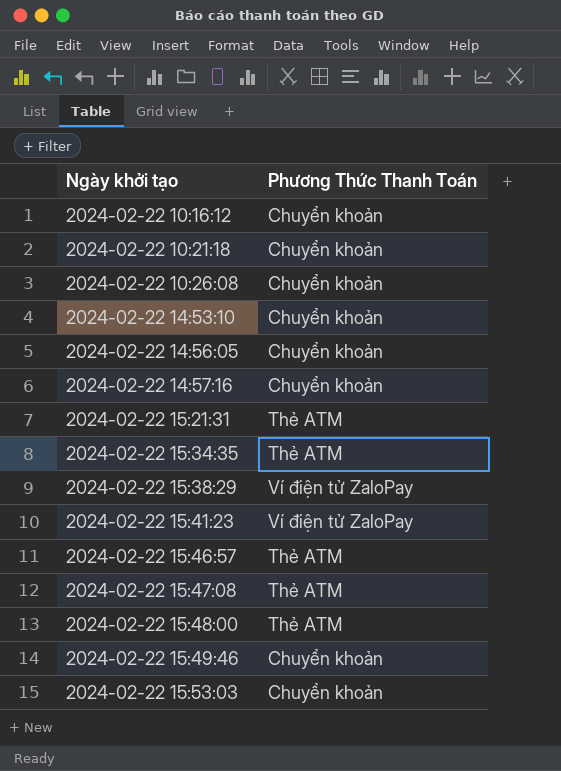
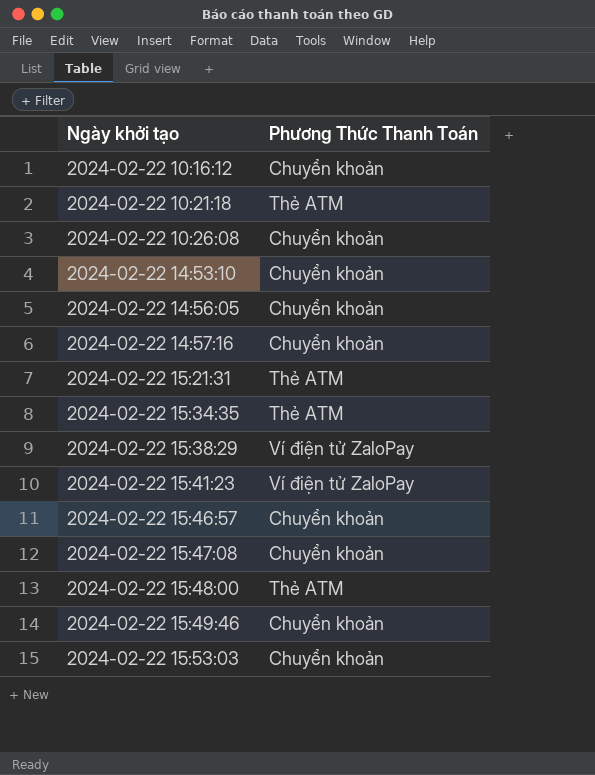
2024-02-22 10:21:18 | Phương Thức Thanh Toán: Chuyển khoản -> Thẻ ATM
2024-02-22 15:46:57 | Phương Thức Thanh Toán: Thẻ ATM -> Chuyển khoản
2024-02-22 15:47:08 | Phương Thức Thanh Toán: Thẻ ATM -> Chuyển khoản

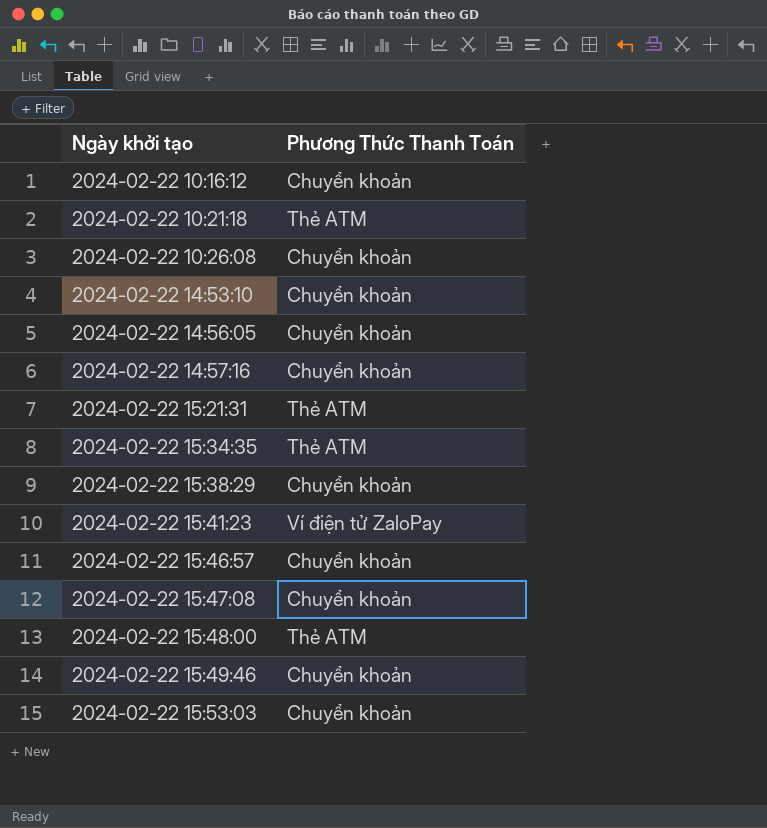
2024-02-22 15:38:29 | Phương Thức Thanh Toán: Ví điện tử ZaloPay -> Chuyển khoản

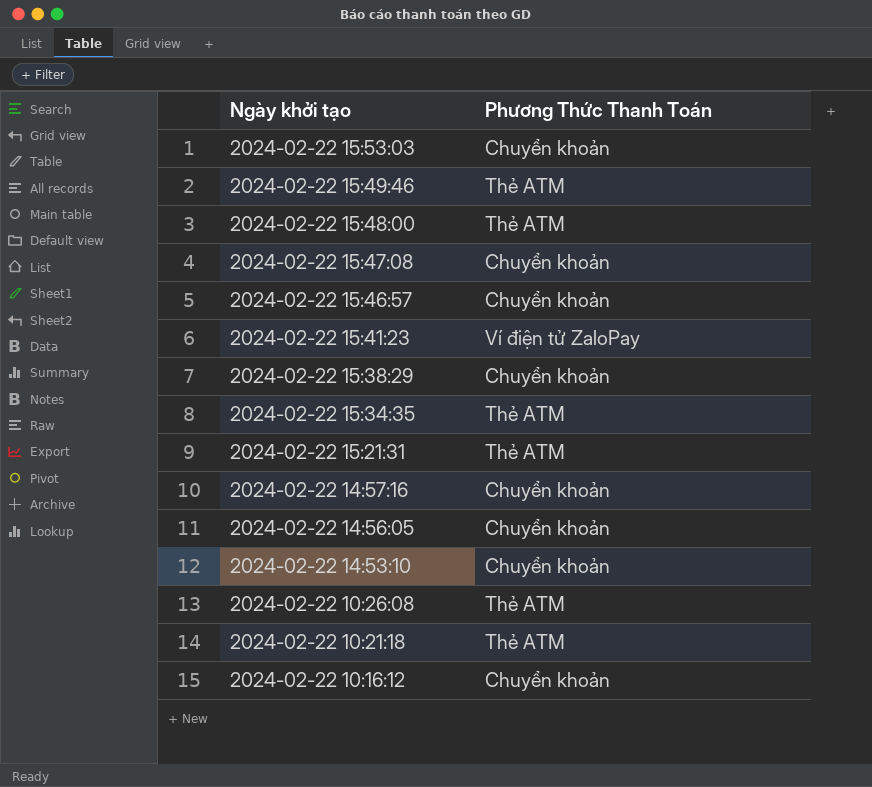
row order: Ngày khởi tạo ascending -> Ngày khởi tạo descending
2024-02-22 15:49:46 | Phương Thức Thanh Toán: Chuyển khoản -> Thẻ ATM
2024-02-22 10:26:08 | Phương Thức Thanh Toán: Chuyển khoản -> Thẻ ATM

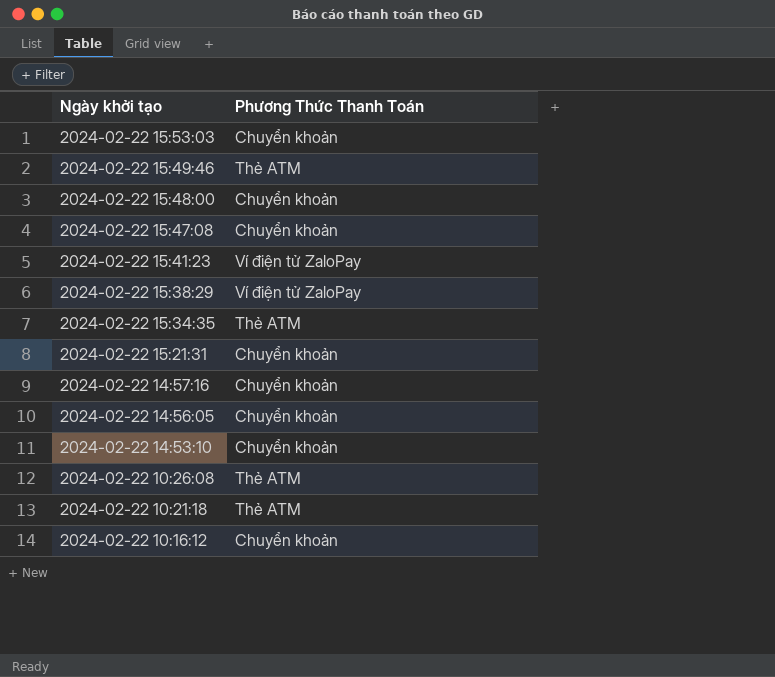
row 2024-02-22 15:46:57: Chuyển khoản -> none
2024-02-22 15:48:00 | Phương Thức Thanh Toán: Thẻ ATM -> Chuyển khoản
2024-02-22 15:38:29 | Phương Thức Thanh Toán: Chuyển khoản -> Ví điện tử ZaloPay
2024-02-22 15:21:31 | Phương Thức Thanh Toán: Thẻ ATM -> Chuyển khoản

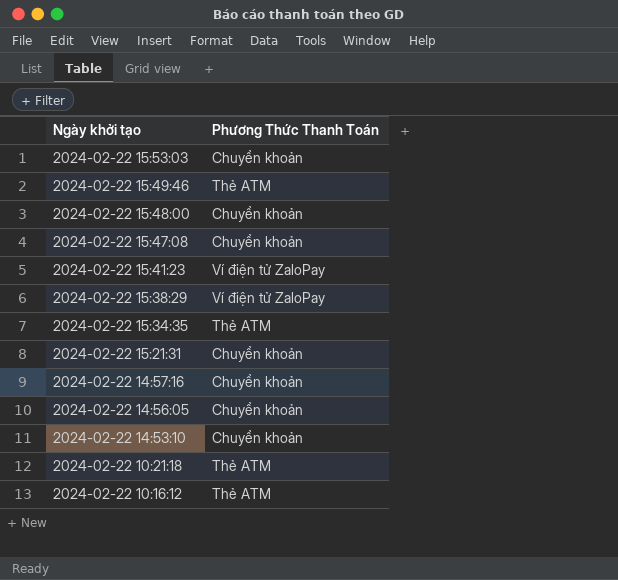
row 2024-02-22 10:26:08: Thẻ ATM -> none
2024-02-22 10:16:12 | Phương Thức Thanh Toán: Chuyển khoản -> Thẻ ATM

